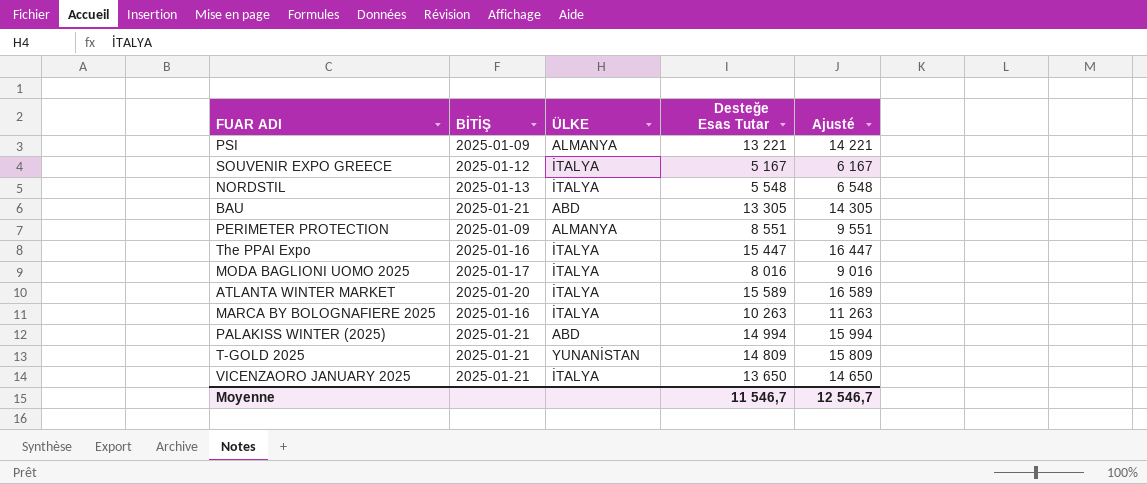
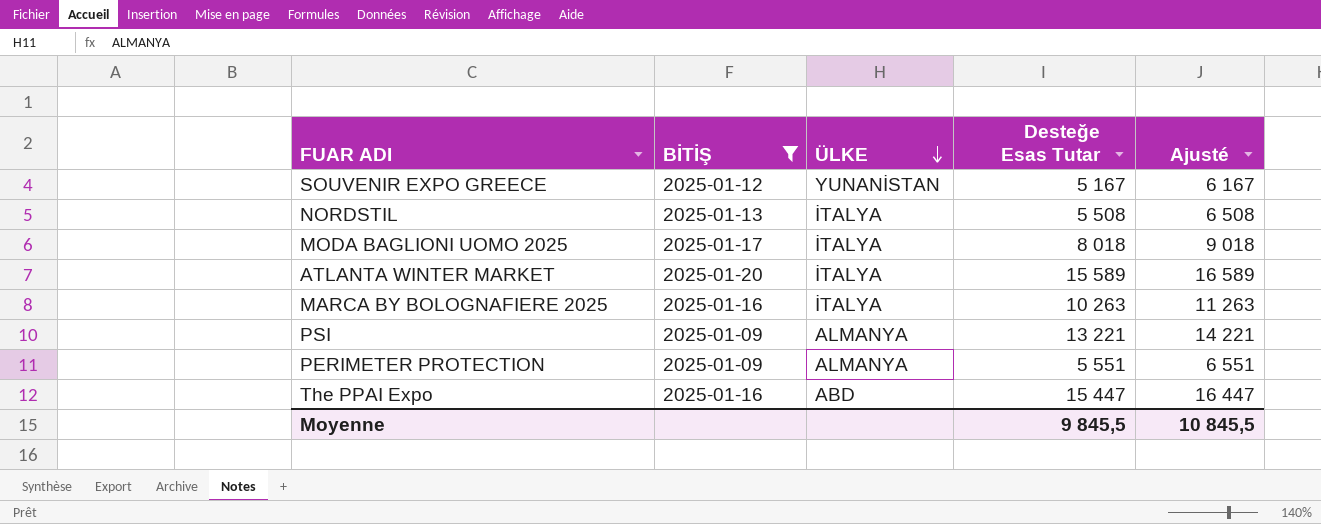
filter: none -> BİTİŞ != 2025-01-21
row order: none -> ÜLKE descending
SOUVENIR EXPO GREECE | ÜLKE: İTALYA -> YUNANİSTAN
NORDSTIL | Desteğe Esas Tutar: 5 548 -> 5 508
NORDSTIL | Ajusté: 6 548 -> 6 508
MODA BAGLIONI UOMO 2025 | Desteğe Esas Tutar: 8 016 -> 8 018
MODA BAGLIONI UOMO 2025 | Ajusté: 9 016 -> 9 018
PERIMETER PROTECTION | Desteğe Esas Tutar: 8 551 -> 5 551
PERIMETER PROTECTION | Ajusté: 9 551 -> 6 551
The PPAI Expo | ÜLKE: İTALYA -> ABD
Moyenne | Desteğe Esas Tutar: 11 546,7 -> 9 845,5
Moyenne | Ajusté: 12 546,7 -> 10 845,5

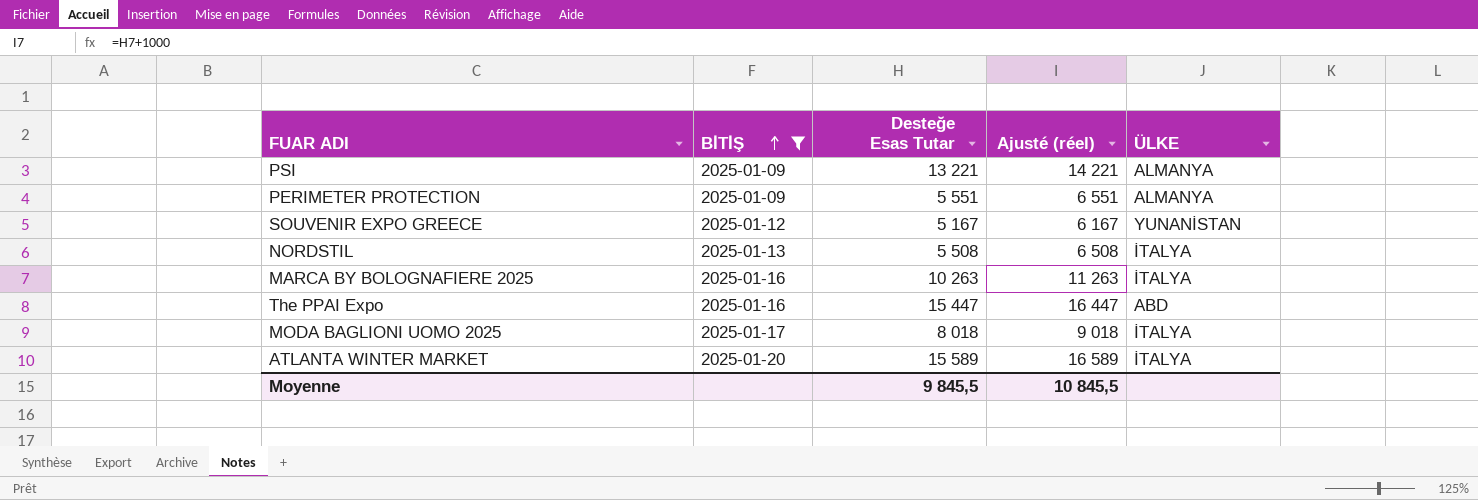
row order: ÜLKE descending -> BİTİŞ ascending
column name: Ajusté -> Ajusté (réel)
column ÜLKE | position: 3 -> 5

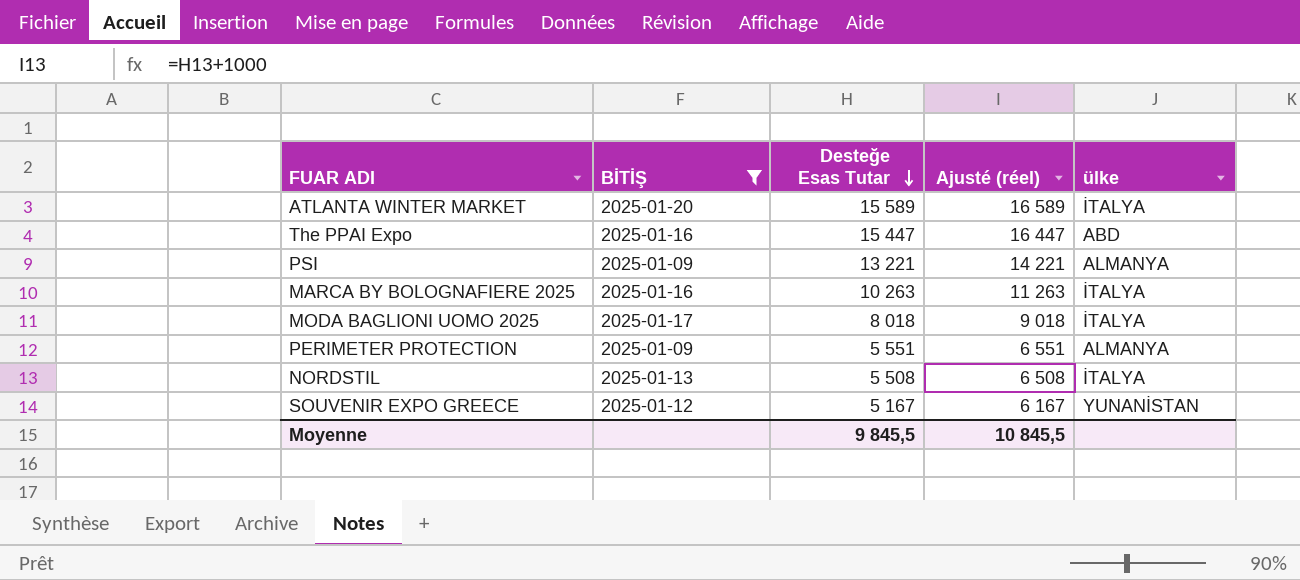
row order: BİTİŞ ascending -> Desteğe Esas Tutar descending
column name: ÜLKE -> ülke

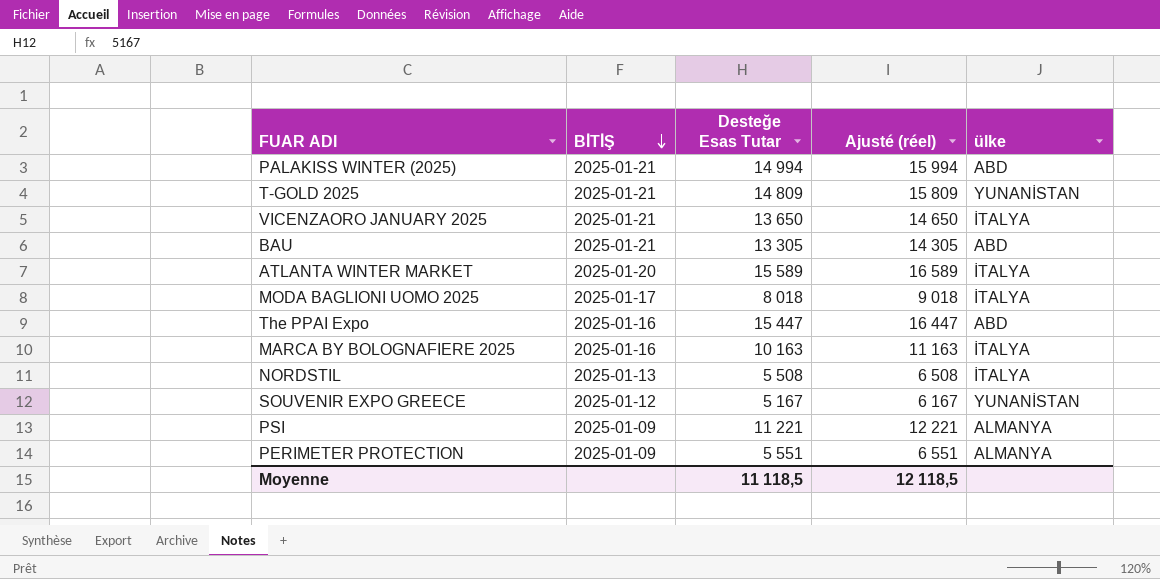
filter: BİTİŞ != 2025-01-21 -> none
row order: Desteğe Esas Tutar descending -> BİTİŞ descending
MARCA BY BOLOGNAFIERE 2025 | Desteğe Esas Tutar: 10 263 -> 10 163
MARCA BY BOLOGNAFIERE 2025 | Ajusté (réel): 11 263 -> 11 163
PSI | Desteğe Esas Tutar: 13 221 -> 11 221
PSI | Ajusté (réel): 14 221 -> 12 221
Moyenne | Desteğe Esas Tutar: 9 845,5 -> 11 118,5
Moyenne | Ajusté (réel): 10 845,5 -> 12 118,5

